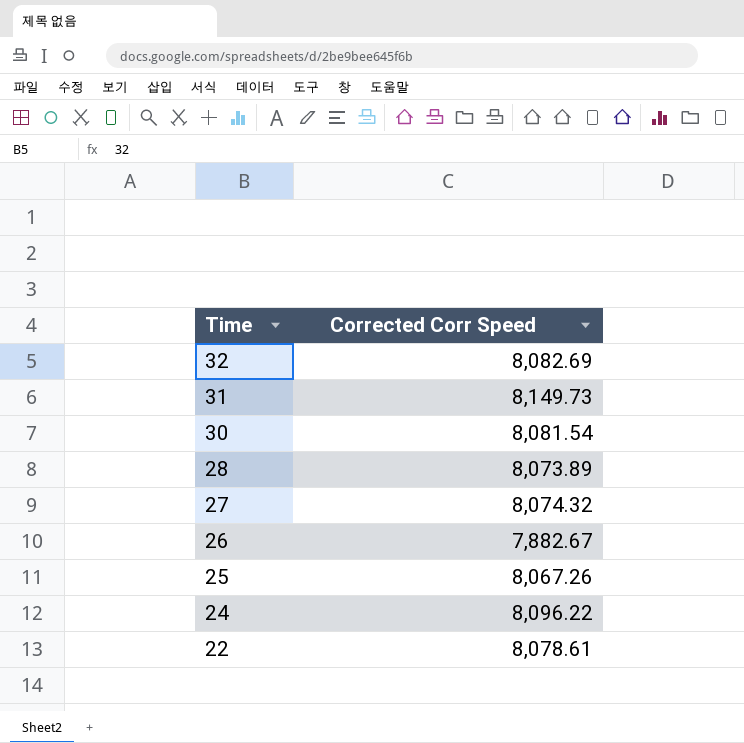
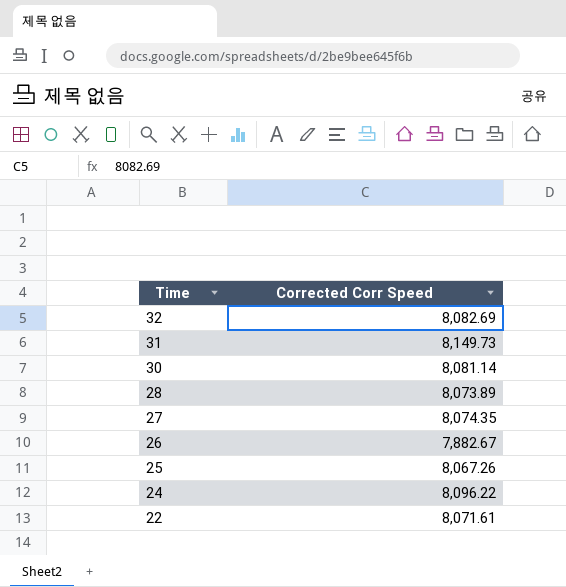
30 | Corrected Corr Speed: 8,081.54 -> 8,081.14
27 | Corrected Corr Speed: 8,074.32 -> 8,074.35
22 | Corrected Corr Speed: 8,078.61 -> 8,071.61

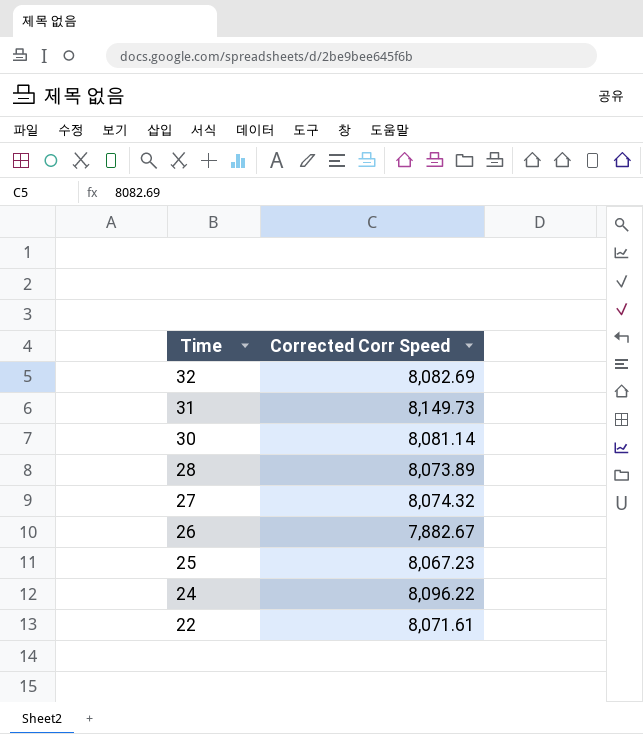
27 | Corrected Corr Speed: 8,074.35 -> 8,074.32
25 | Corrected Corr Speed: 8,067.26 -> 8,067.23

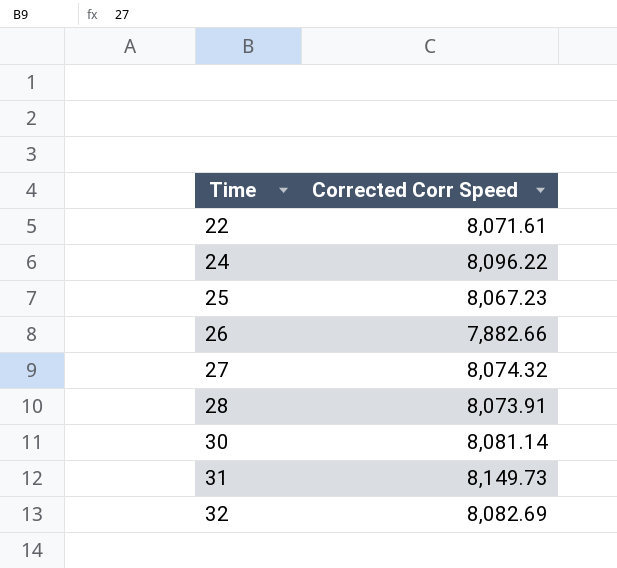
row order: Time descending -> Time ascending
26 | Corrected Corr Speed: 7,882.67 -> 7,882.66
28 | Corrected Corr Speed: 8,073.89 -> 8,073.91

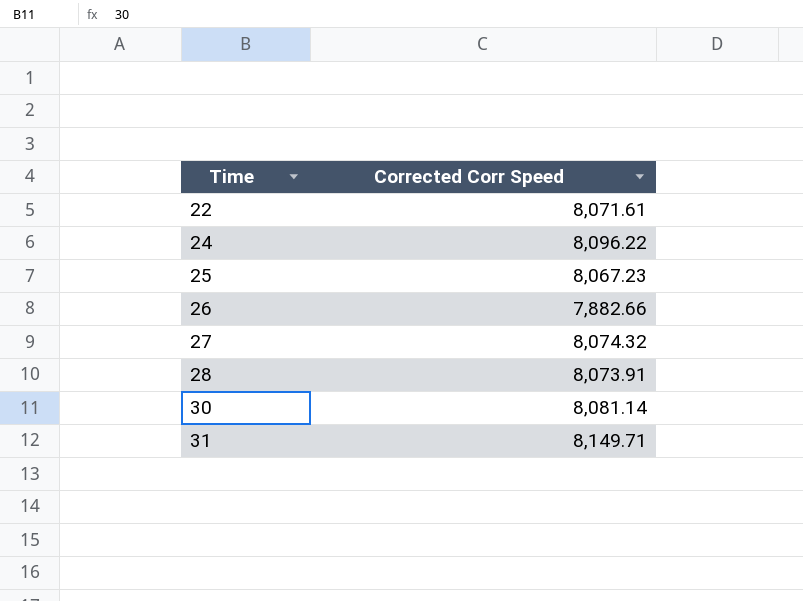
row 32: 8,082.69 -> none
31 | Corrected Corr Speed: 8,149.73 -> 8,149.71

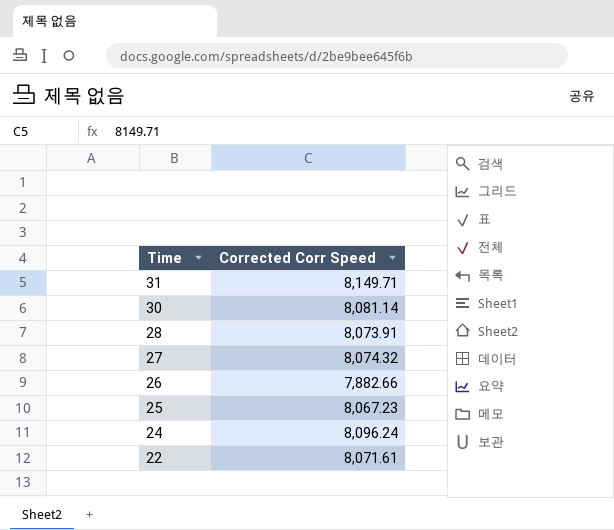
row order: Time ascending -> Time descending
24 | Corrected Corr Speed: 8,096.22 -> 8,096.24

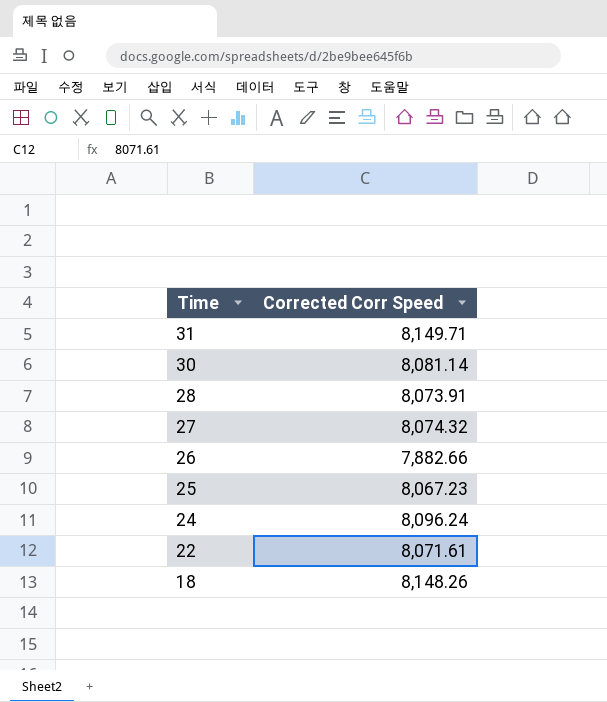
row 18: none -> 8,148.26

